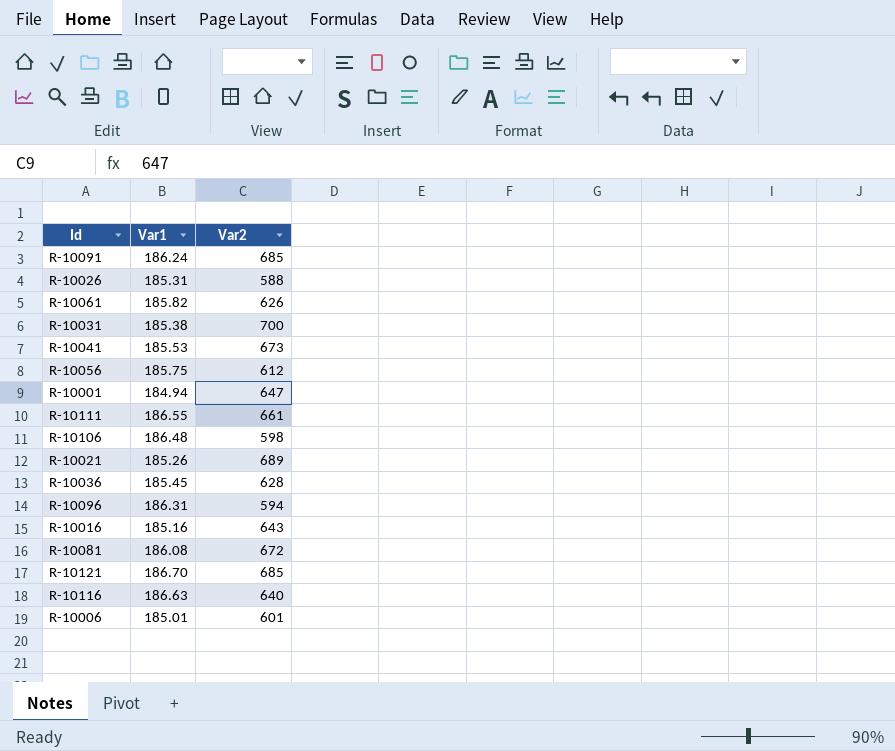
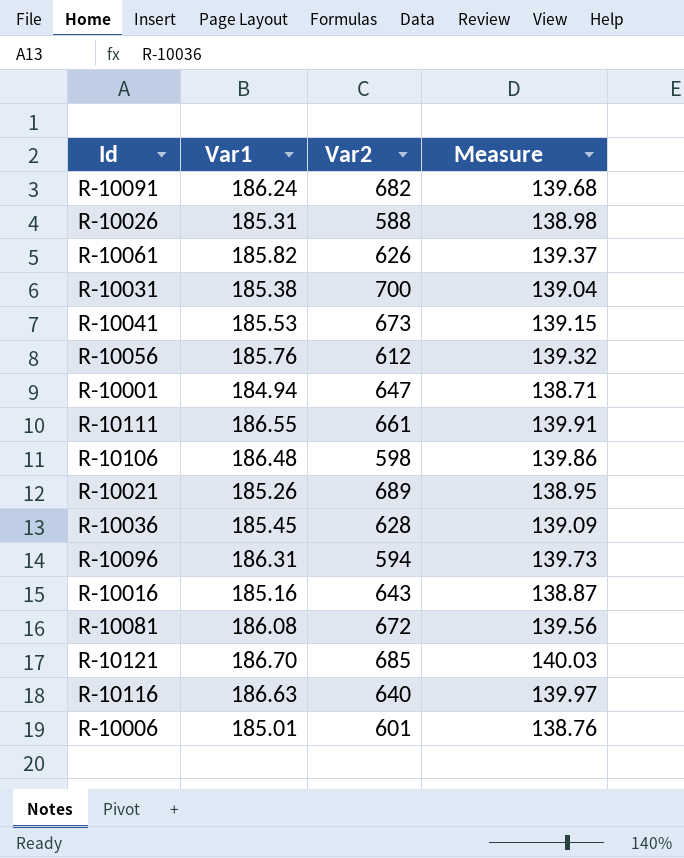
column Measure | formula: none -> [Var1] * 0.75
R-10091 | Var2: 685 -> 682
R-10056 | Var1: 185.75 -> 185.76

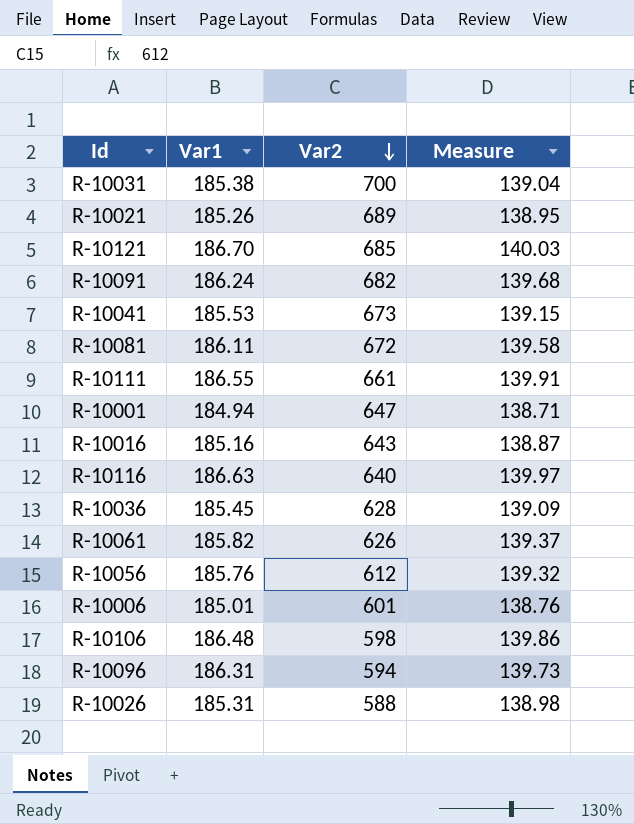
row order: none -> Var2 descending
R-10081 | Var1: 186.08 -> 186.11
R-10081 | Measure: 139.56 -> 139.58

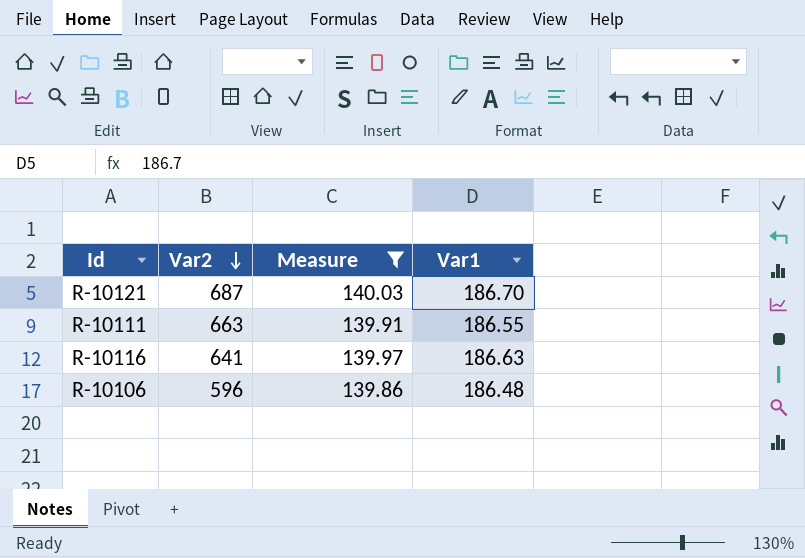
filter: none -> Measure >= 139.86
column Var1 | position: 2 -> 4
R-10121 | Var2: 685 -> 687
R-10111 | Var2: 661 -> 663
R-10116 | Var2: 640 -> 641
R-10106 | Var2: 598 -> 596

